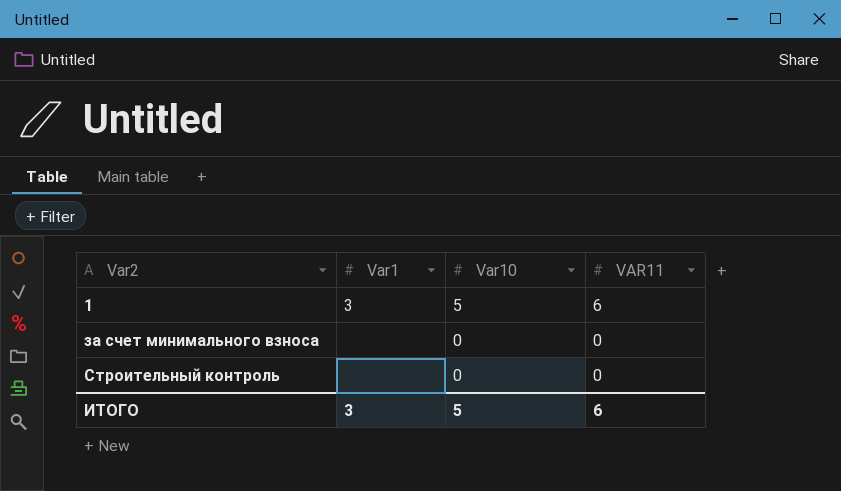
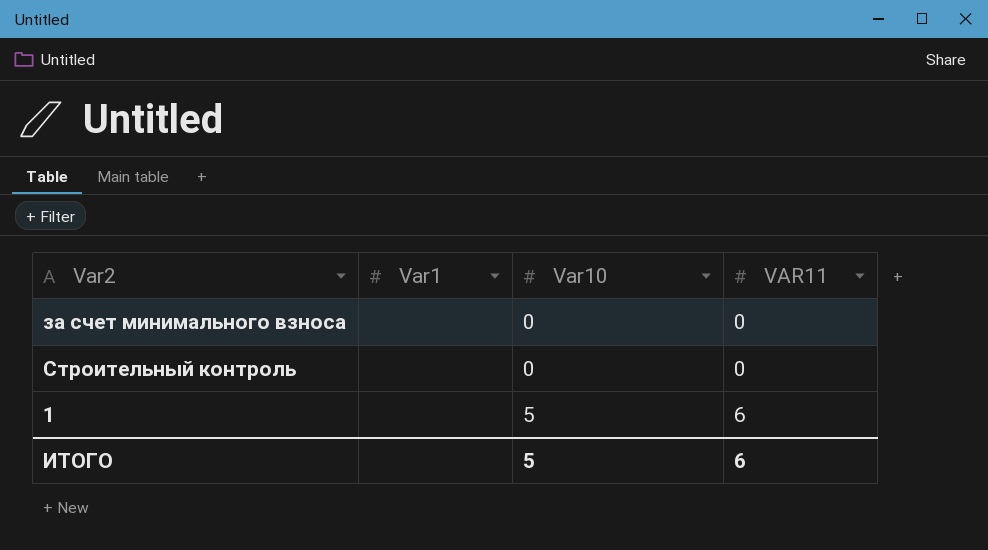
row order: Var2 ascending -> Var10 ascending
1 | Var1: 3 -> none
ИТОГО | Var1: 3 -> none

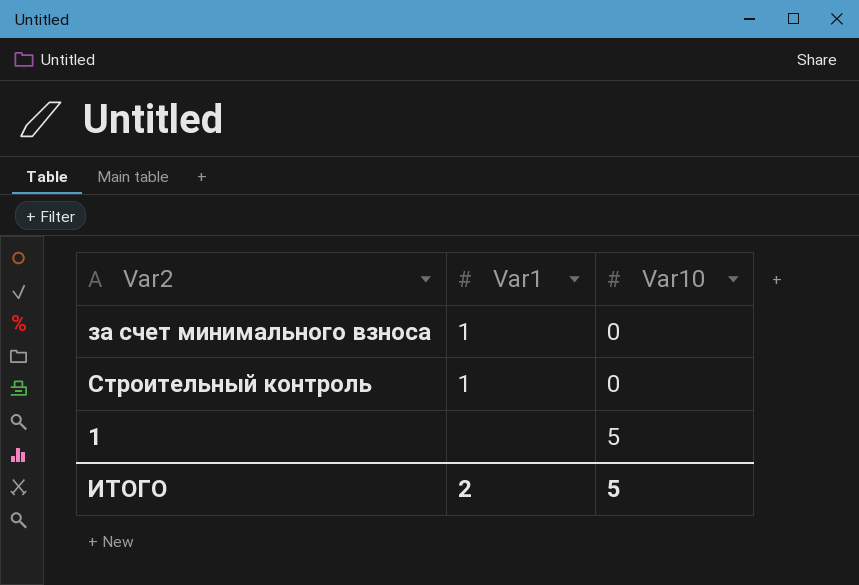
column VAR11 | position: 4 -> none
за счет минимального взноса | Var1: none -> 1
Строительный контроль | Var1: none -> 1
ИТОГО | Var1: none -> 2

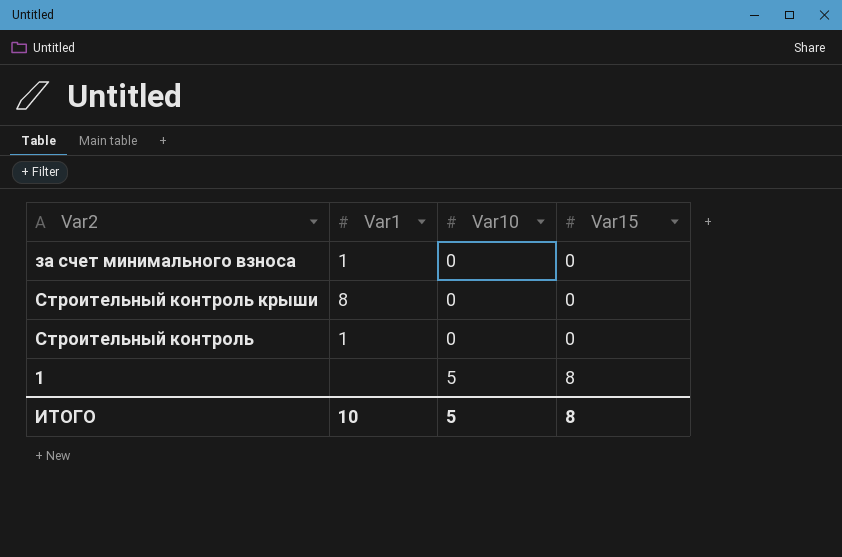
column Var15 | position: none -> 4
row Строительный контроль крыши: none -> 8 | 0 | 0
ИТОГО | Var1: 2 -> 10

